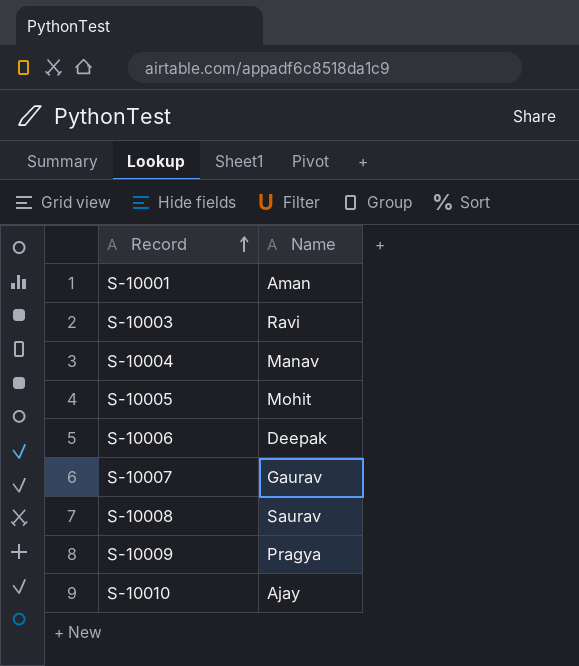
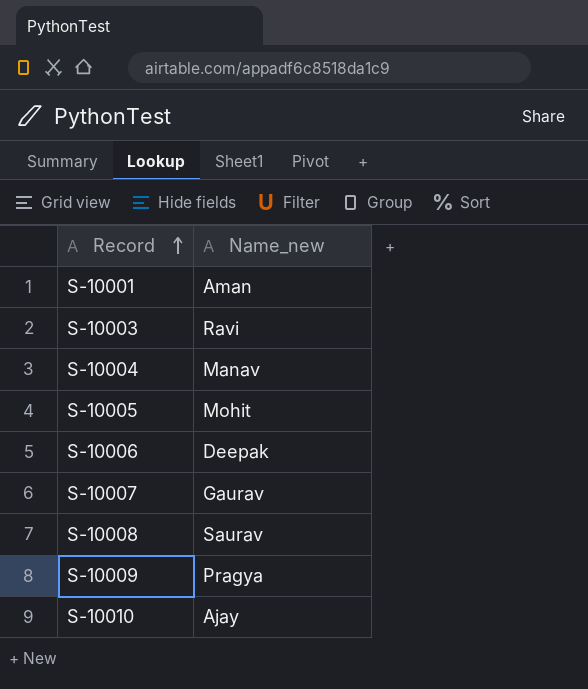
column name: Name -> Name_new

